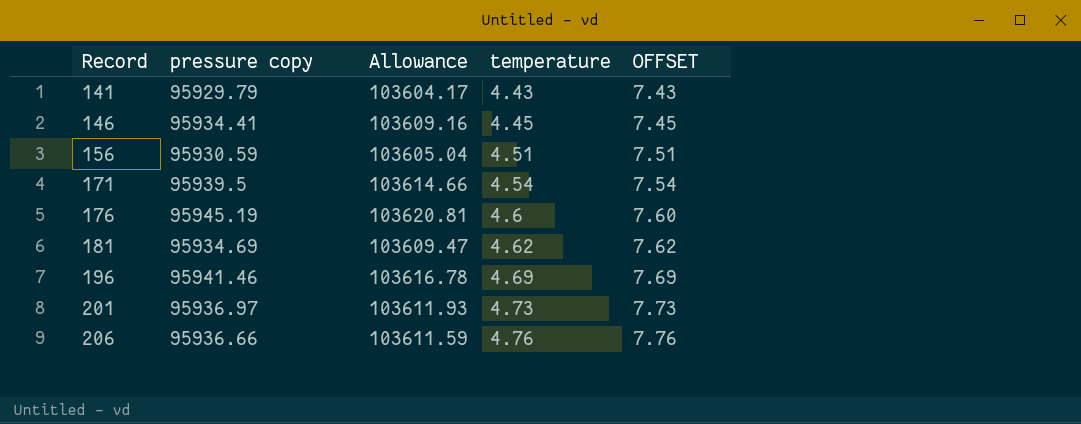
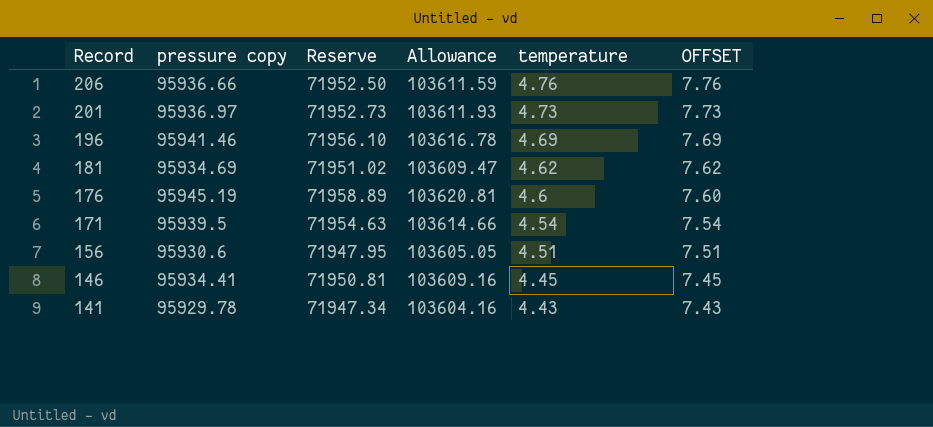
row order: Record ascending -> Record descending
column Reserve | formula: none -> [pressure copy] * 0.75
156 | pressure copy: 95930.59 -> 95930.6
156 | Allowance: 103605.04 -> 103605.05
141 | pressure copy: 95929.79 -> 95929.78
141 | Allowance: 103604.17 -> 103604.16

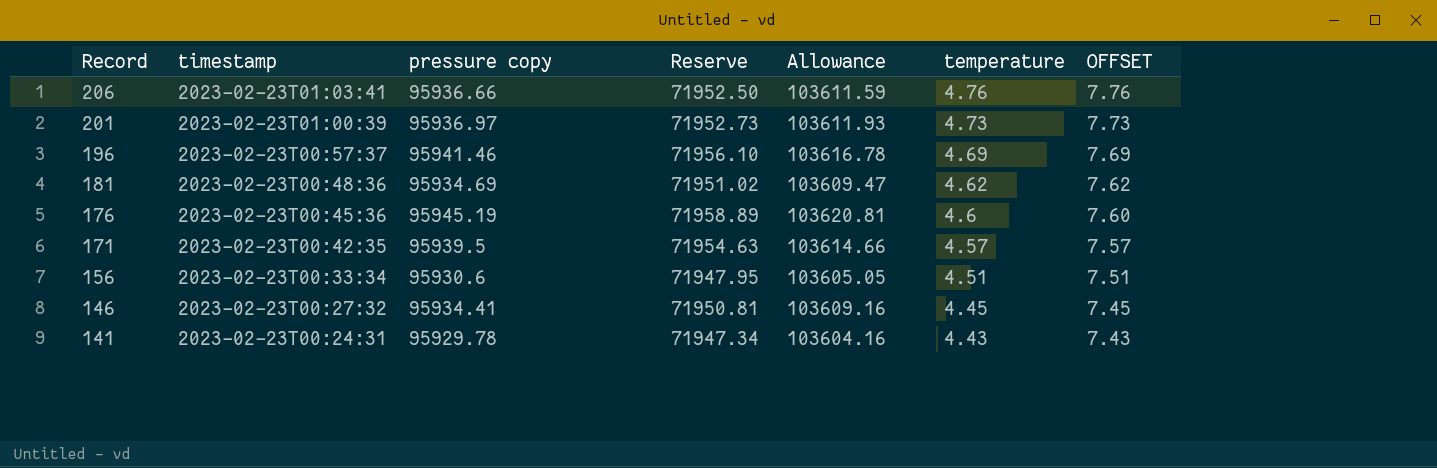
column timestamp | position: none -> 2
171 | temperature: 4.54 -> 4.57
171 | OFFSET: 7.54 -> 7.57

